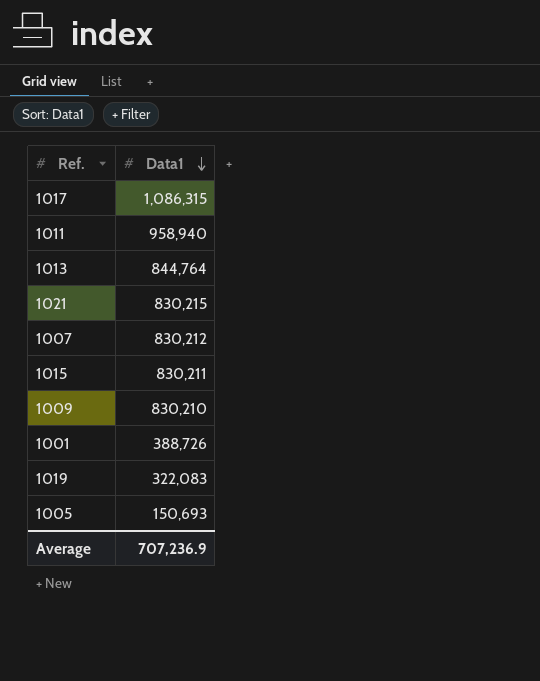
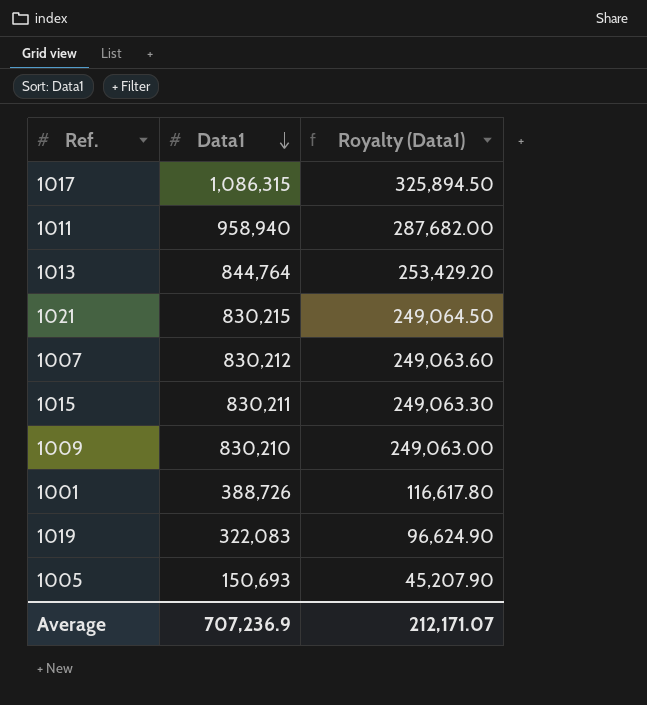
column Royalty (Data1) | formula: none -> [Data1] * 0.3

